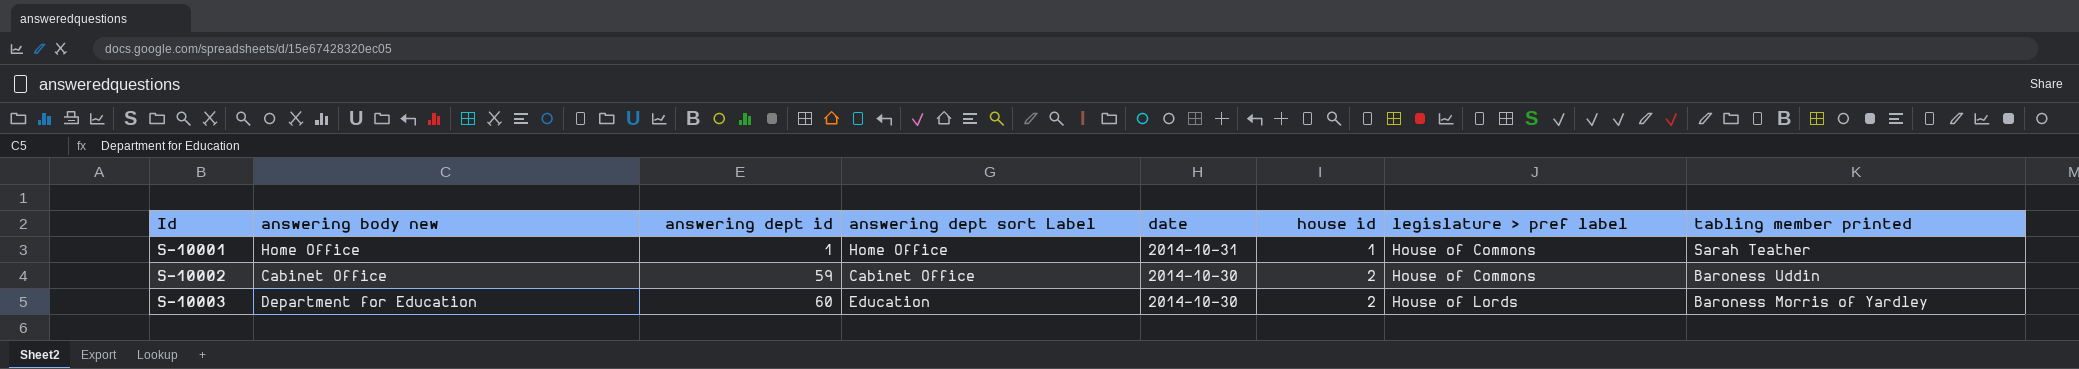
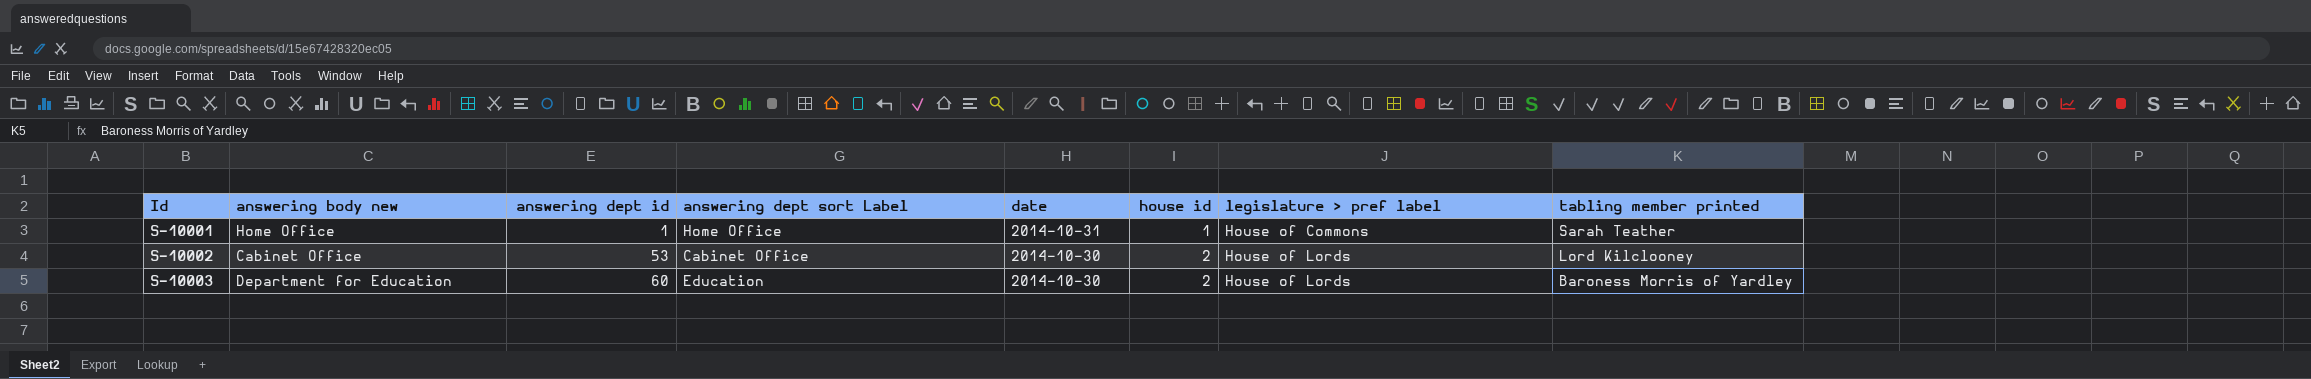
S-10002 | answering dept id: 59 -> 53
S-10002 | legislature > pref label: House of Commons -> House of Lords
S-10002 | tabling member printed: Baroness Uddin -> Lord Kilclooney

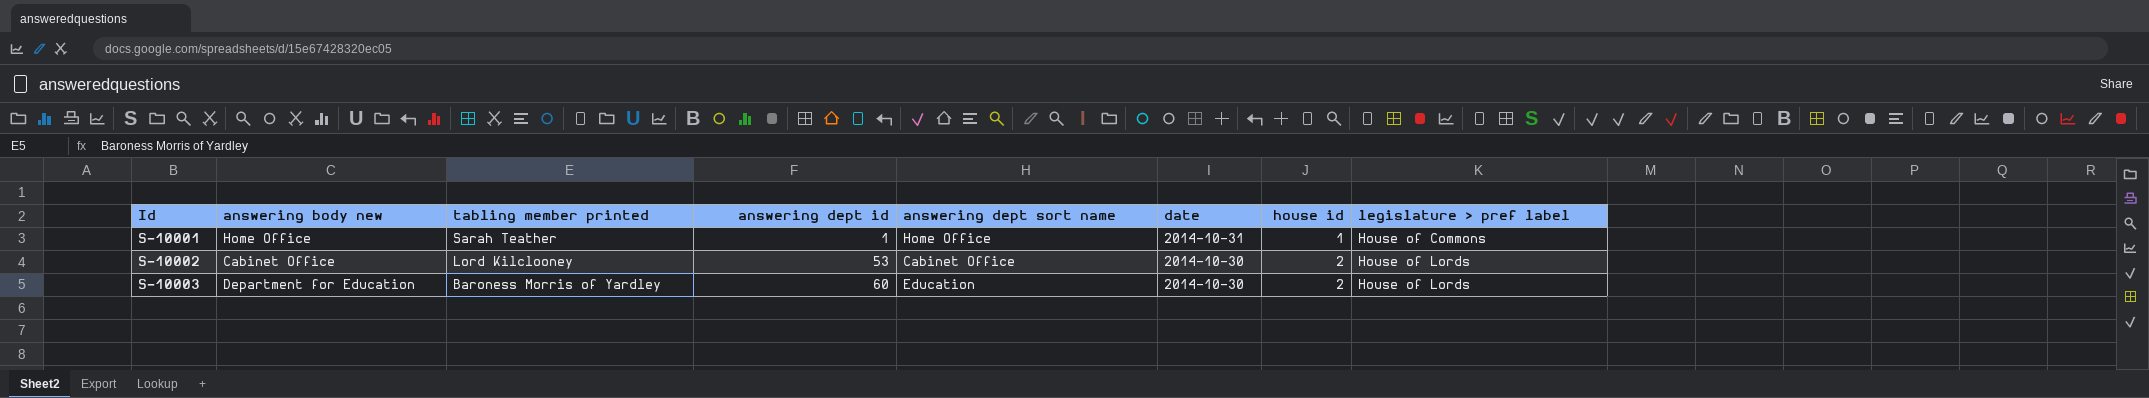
column tabling member printed | position: 8 -> 3
column name: answering dept sort Label -> answering dept sort name

